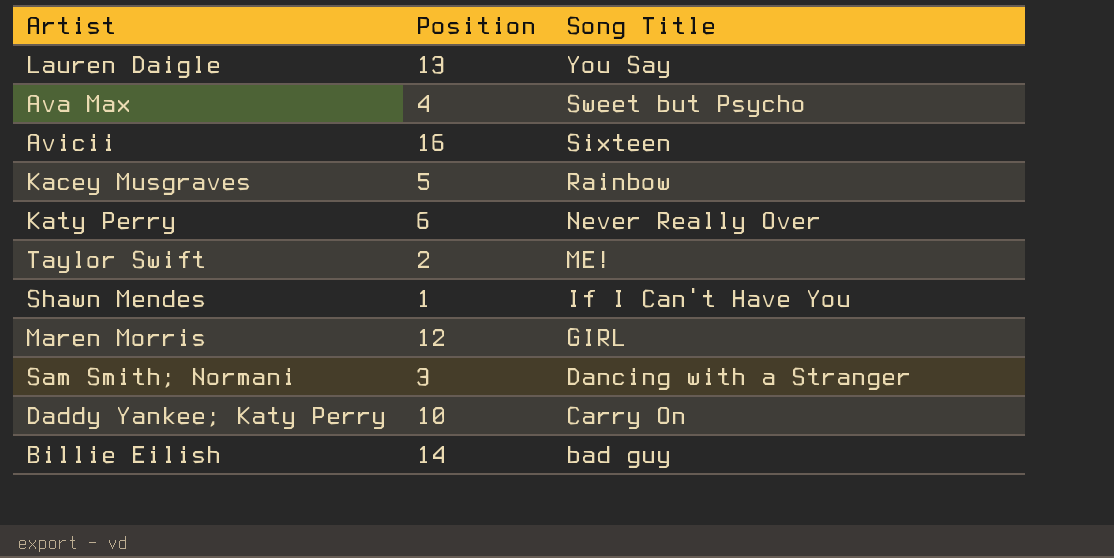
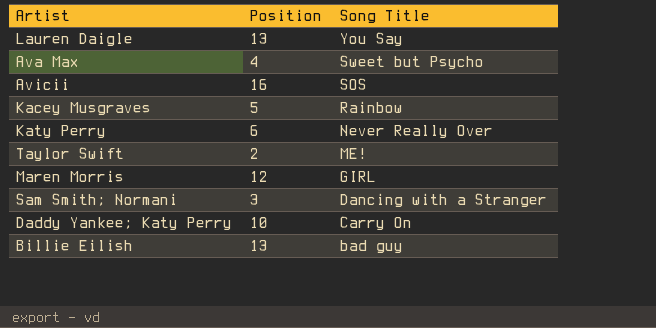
row Shawn Mendes: 1 | If I Can't Have You -> none
Avicii | Song Title: Sixteen -> SOS
Billie Eilish | Position: 14 -> 13

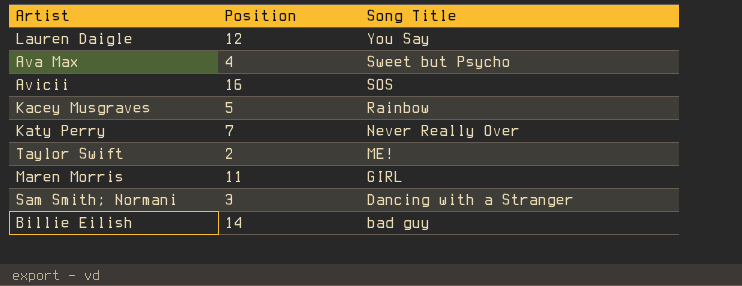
row Daddy Yankee; Katy Perry: 10 | Carry On -> none
Lauren Daigle | Position: 13 -> 12
Katy Perry | Position: 6 -> 7
Maren Morris | Position: 12 -> 11
Billie Eilish | Position: 13 -> 14

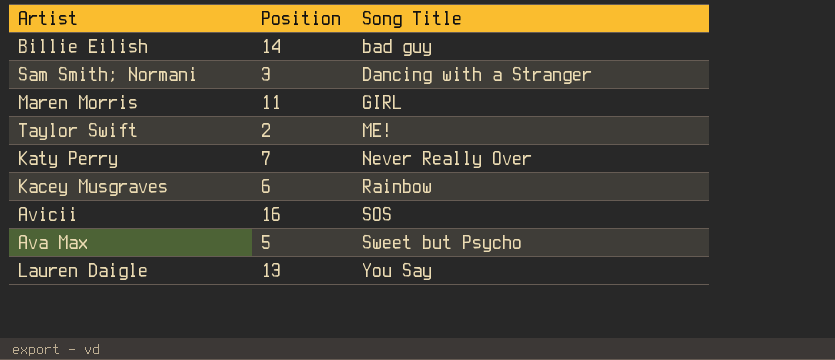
row order: Song Title descending -> Song Title ascending
Kacey Musgraves | Position: 5 -> 6
Ava Max | Position: 4 -> 5
Lauren Daigle | Position: 12 -> 13

